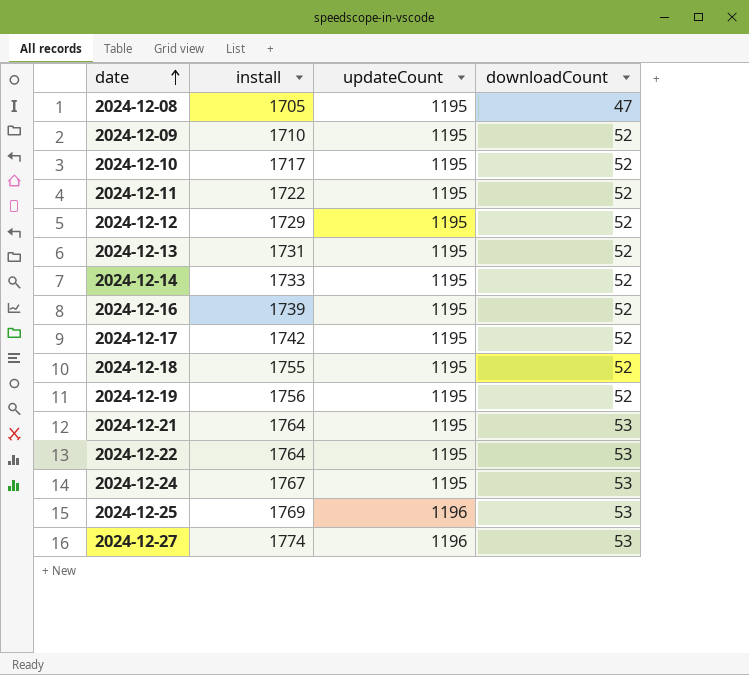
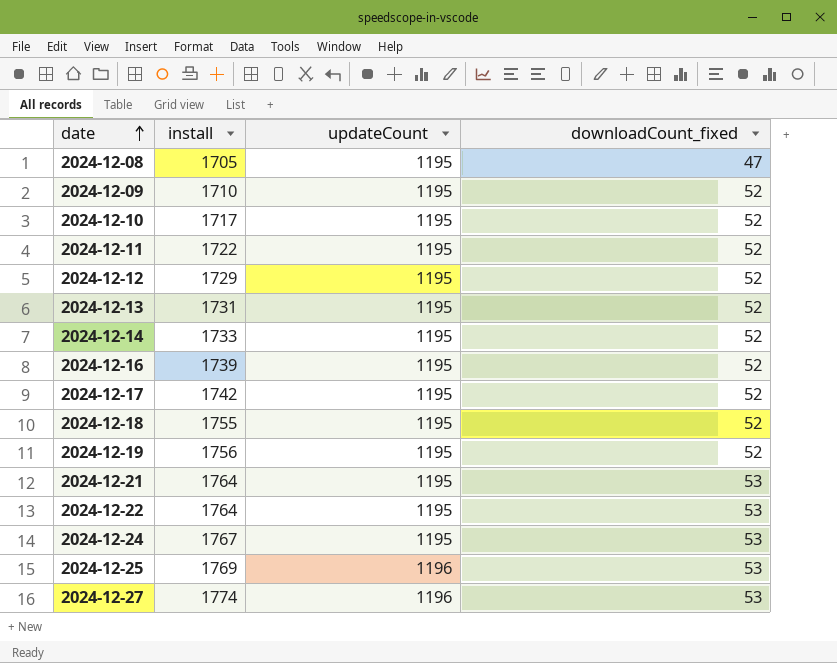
column name: downloadCount -> downloadCount_fixed

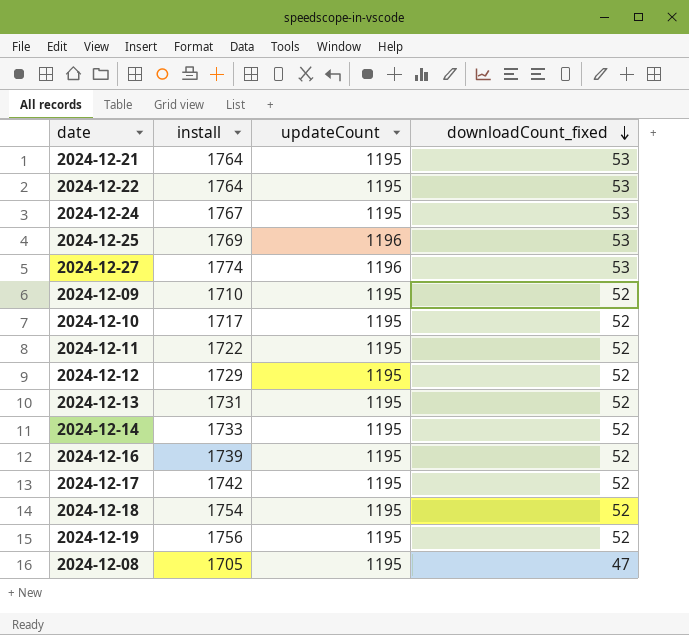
row order: date ascending -> downloadCount_fixed descending
2024-12-18 | install: 1755 -> 1754

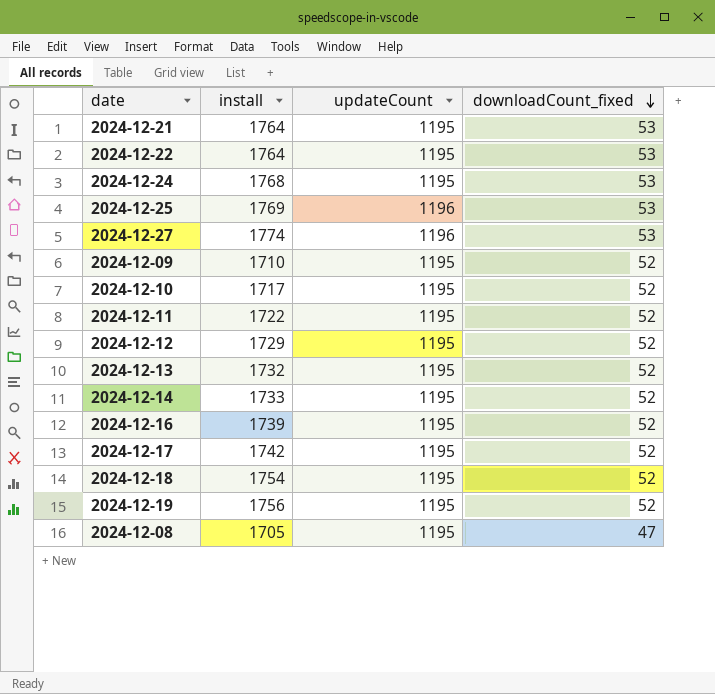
2024-12-24 | install: 1767 -> 1768
2024-12-13 | install: 1731 -> 1732

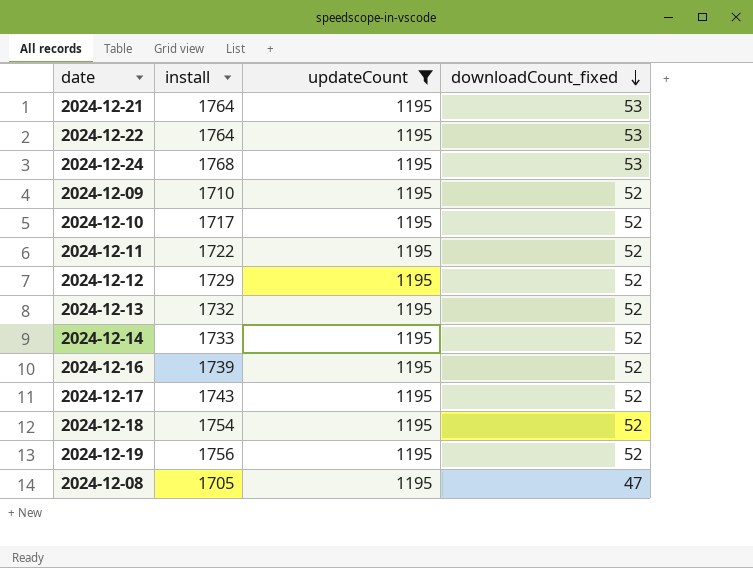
filter: none -> updateCount = 1195
2024-12-17 | install: 1742 -> 1743

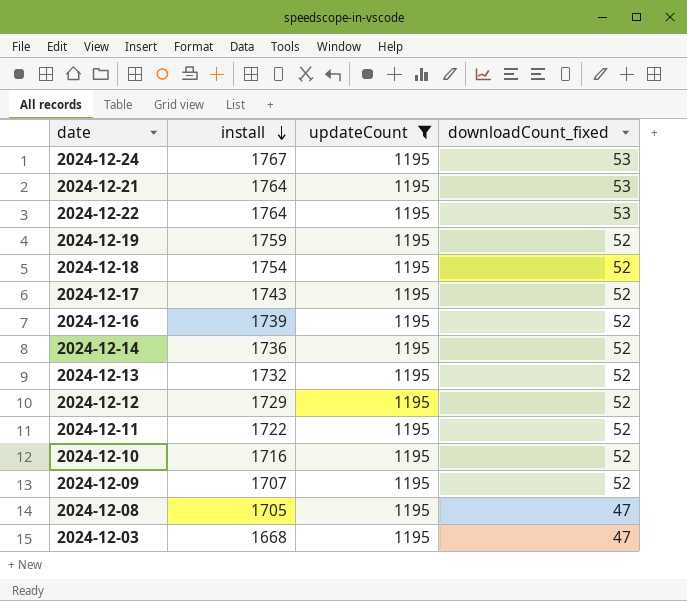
row order: downloadCount_fixed descending -> install descending
2024-12-24 | install: 1768 -> 1767
2024-12-19 | install: 1756 -> 1759
2024-12-14 | install: 1733 -> 1736
2024-12-10 | install: 1717 -> 1716
2024-12-09 | install: 1710 -> 1707
row 2024-12-03: none -> 1668 | 1195 | 47

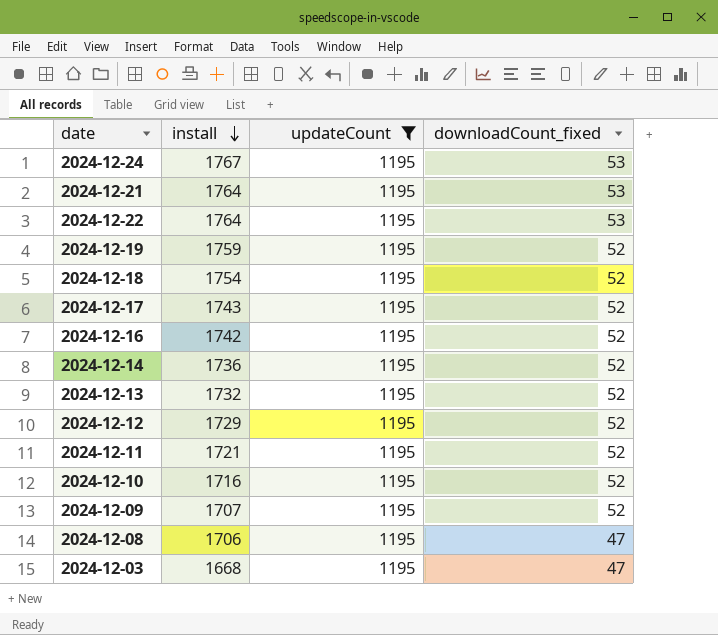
2024-12-16 | install: 1739 -> 1742
2024-12-11 | install: 1722 -> 1721
2024-12-08 | install: 1705 -> 1706

